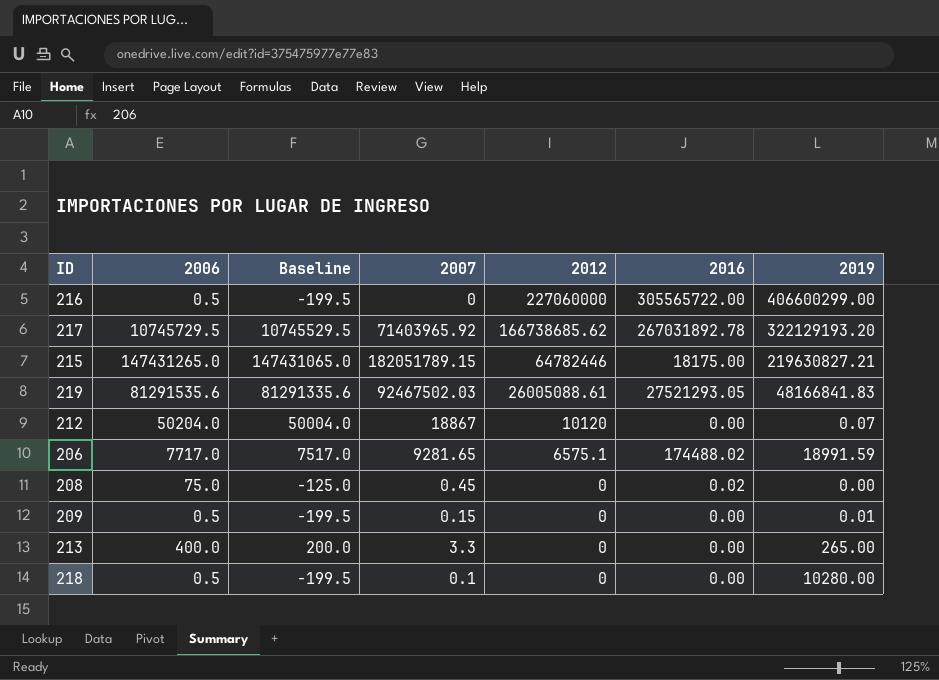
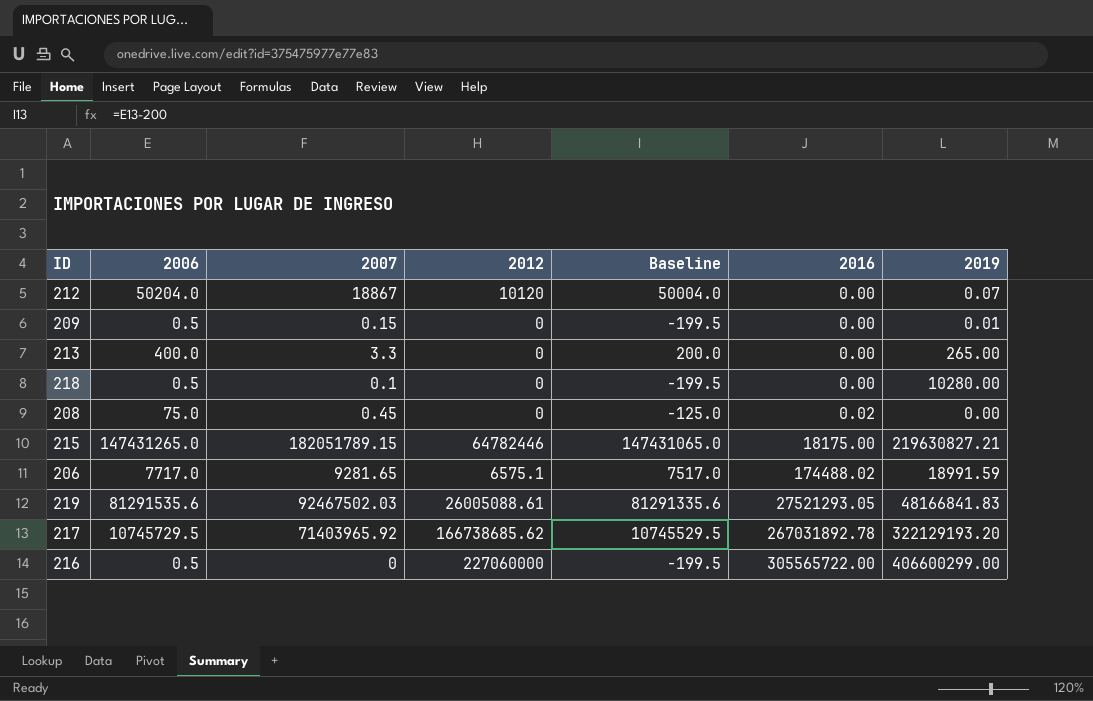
row order: 2012 descending -> 2016 ascending
column Baseline | position: 3 -> 5

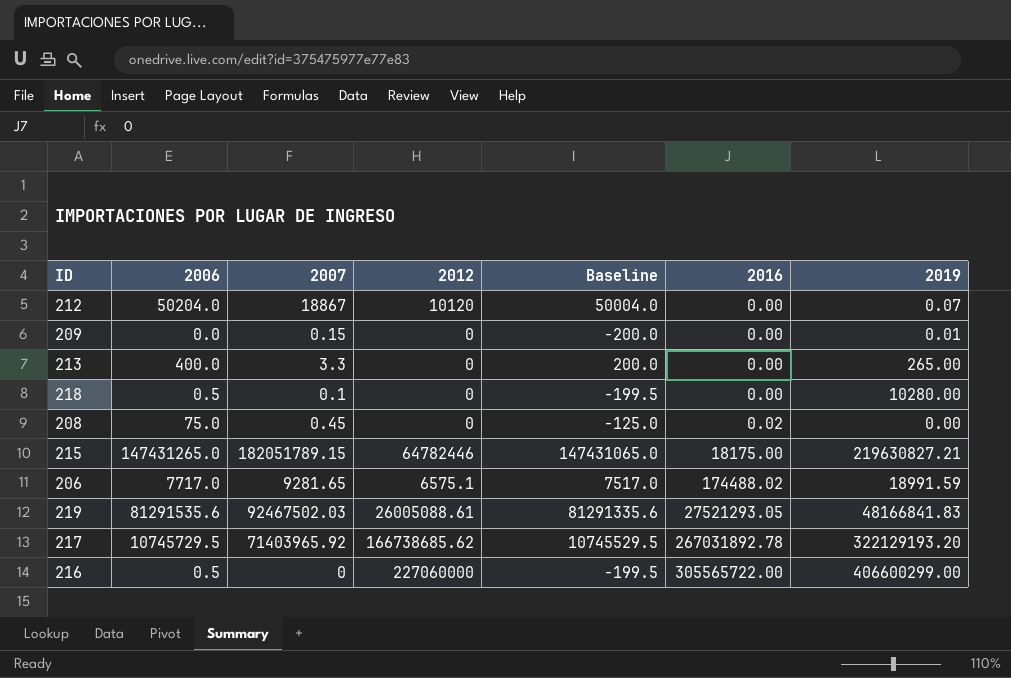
209 | 2006: 0.5 -> 0.0
209 | Baseline: -199.5 -> -200.0

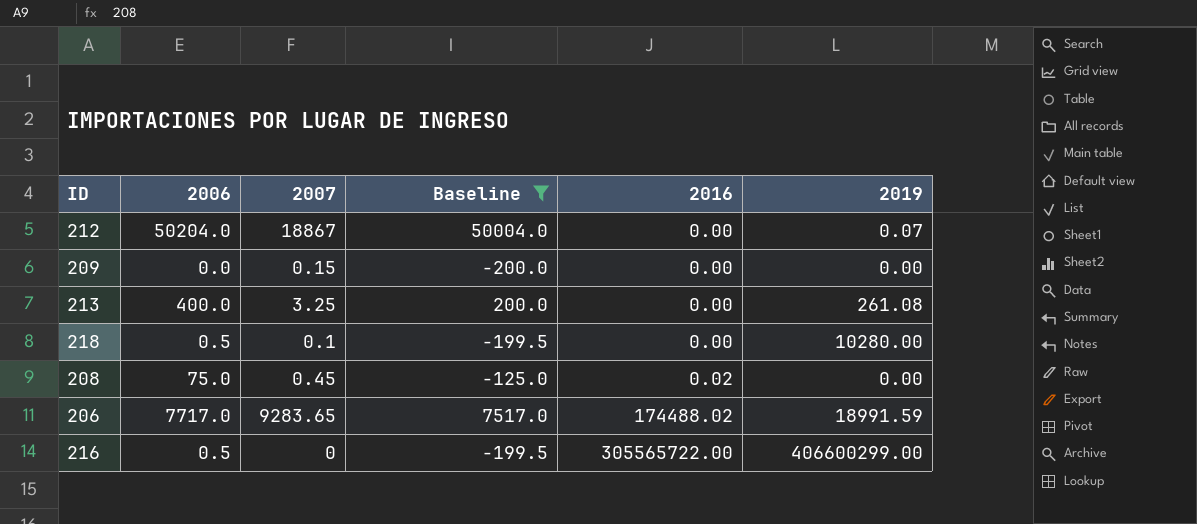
filter: none -> Baseline <= 50004.0
column 2012 | position: 4 -> none
209 | 2019: 0.01 -> 0.00
213 | 2007: 3.3 -> 3.25
213 | 2019: 265.00 -> 261.08
206 | 2007: 9281.65 -> 9283.65

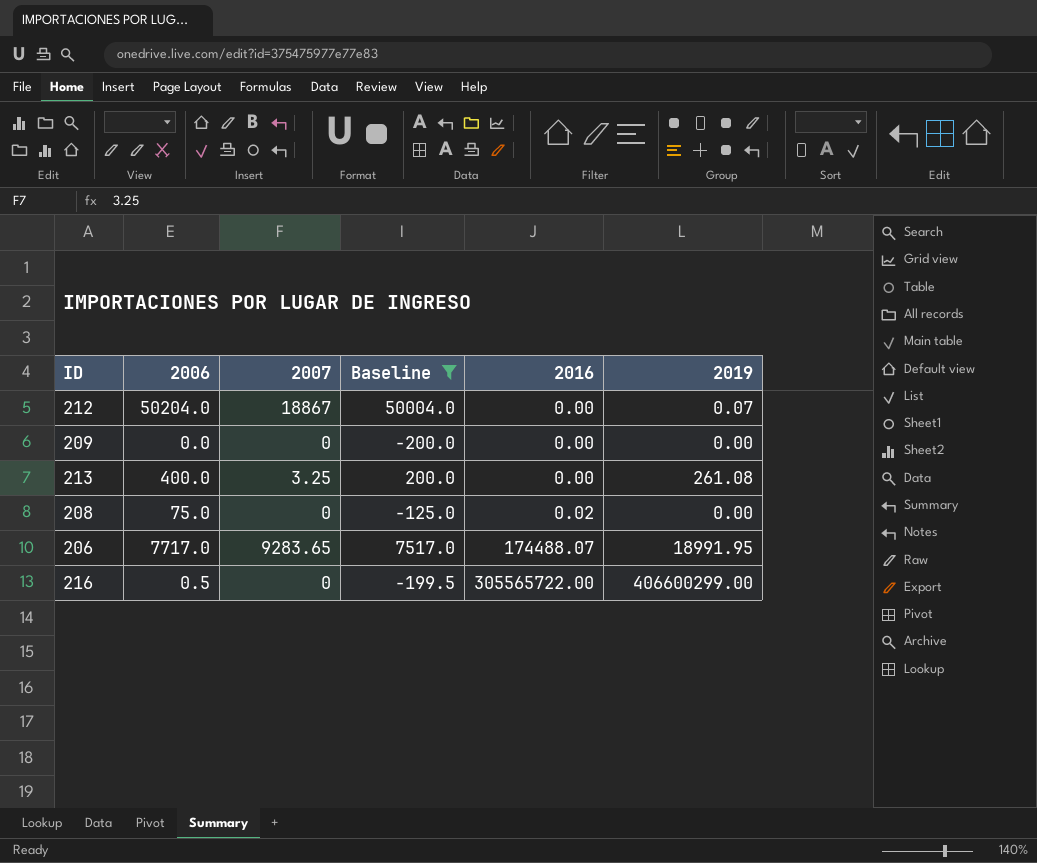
row 218: 0.5 | 0.1 | -199.5 | 0.00 | 10280.00 -> none
209 | 2007: 0.15 -> 0
208 | 2007: 0.45 -> 0
206 | 2016: 174488.02 -> 174488.07
206 | 2019: 18991.59 -> 18991.95

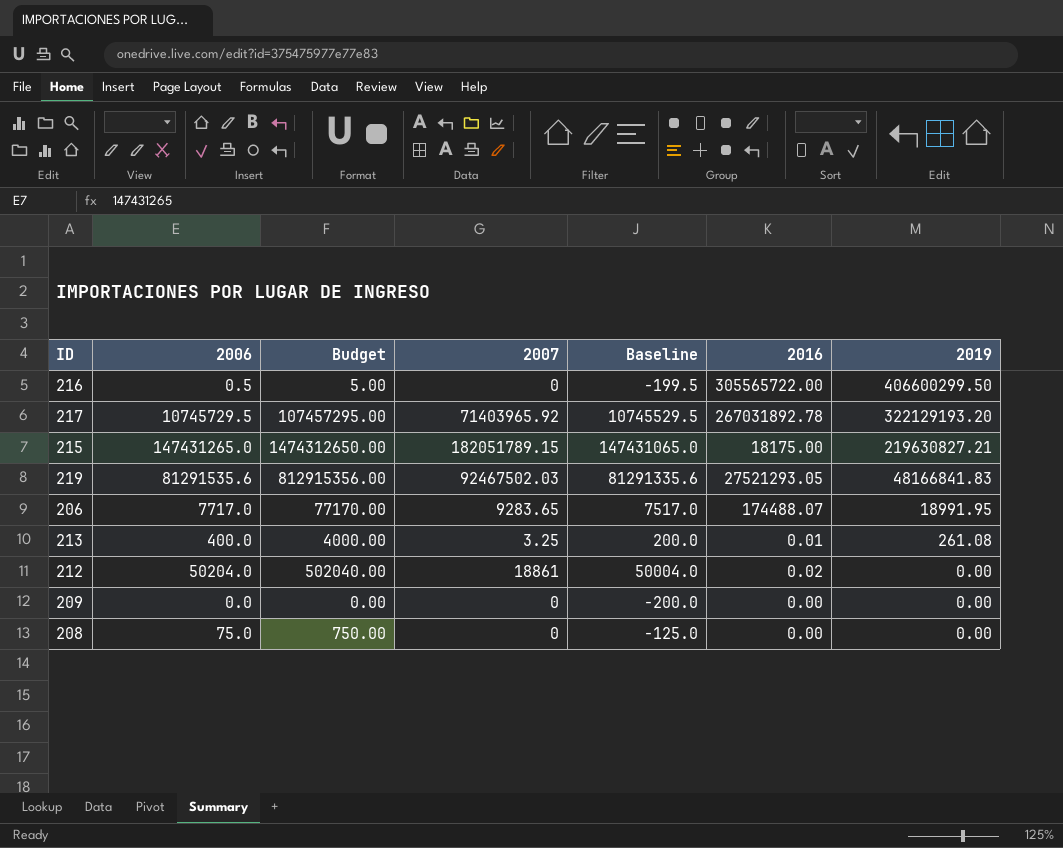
filter: Baseline <= 50004.0 -> none
row order: 2016 ascending -> 2019 descending
column Budget | formula: none -> [2006] * 10
216 | 2019: 406600299.00 -> 406600299.50
213 | 2016: 0.00 -> 0.01
212 | 2007: 18867 -> 18861
212 | 2016: 0.00 -> 0.02
212 | 2019: 0.07 -> 0.00
208 | 2016: 0.02 -> 0.00

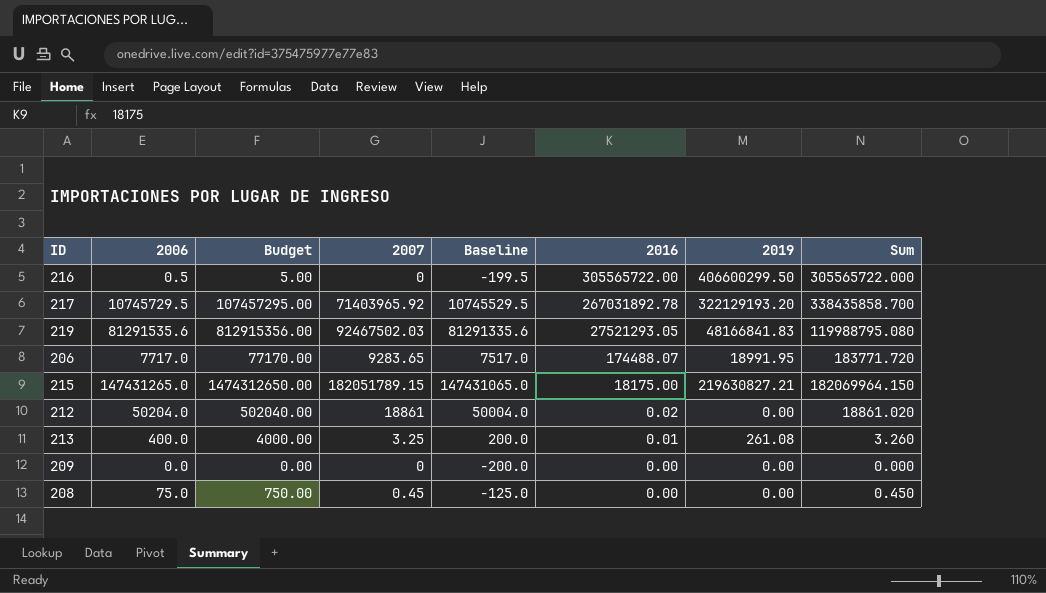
row order: 2019 descending -> 2016 descending
column Sum | formula: none -> [2007] + [2016]
208 | 2007: 0 -> 0.45

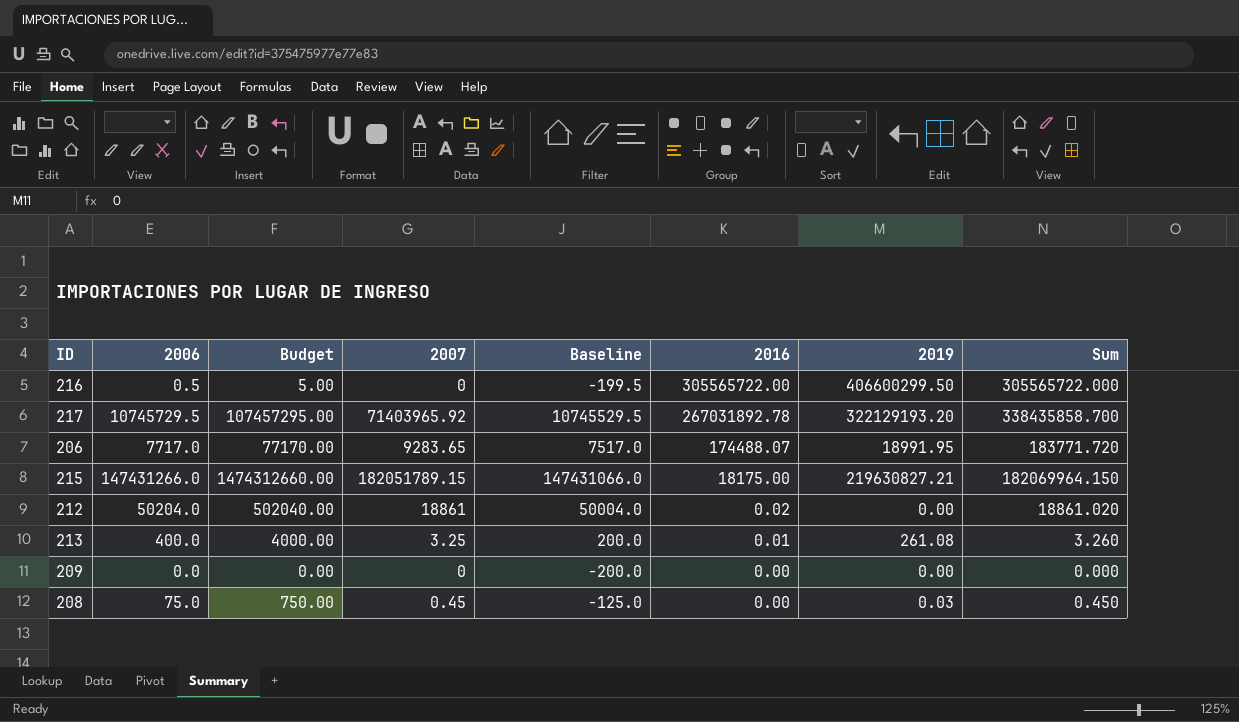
row 219: 81291535.6 | 812915356.00 | 92467502.03 | 81291335.6 | 27521293.05 | 48166841.83 | 119988795.080 -> none
215 | 2006: 147431265.0 -> 147431266.0
215 | Budget: 1474312650.00 -> 1474312660.00
215 | Baseline: 147431065.0 -> 147431066.0
208 | 2019: 0.00 -> 0.03

